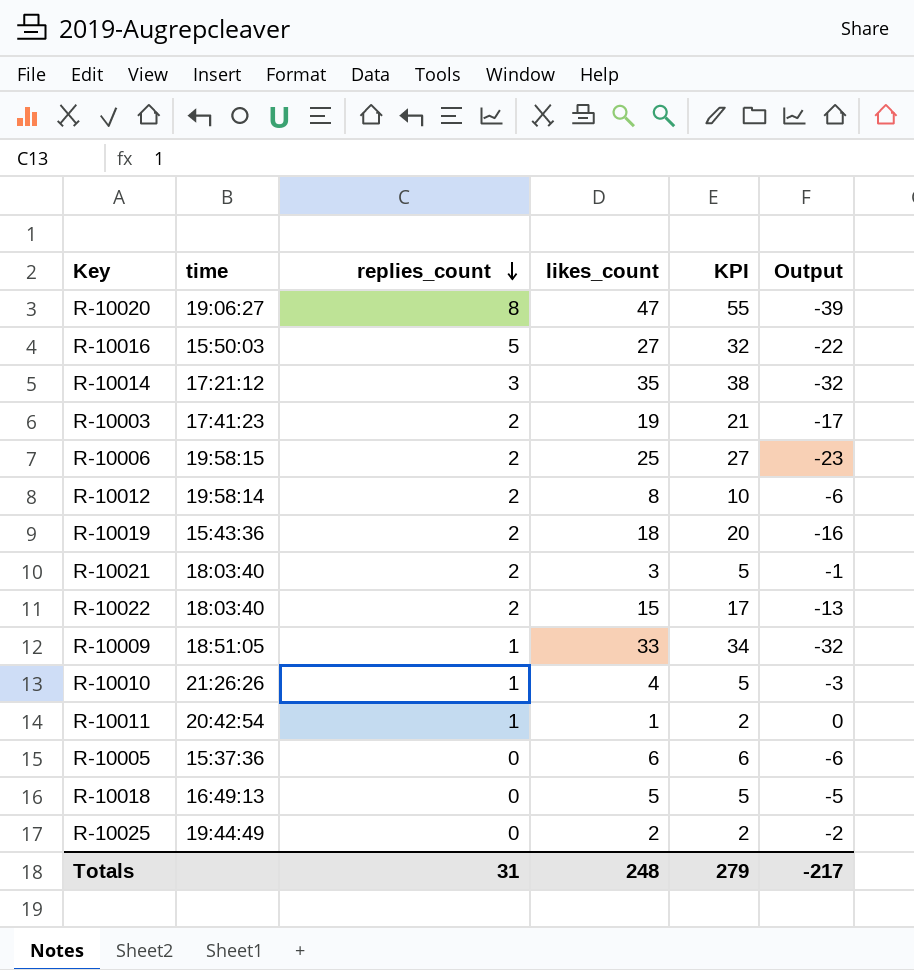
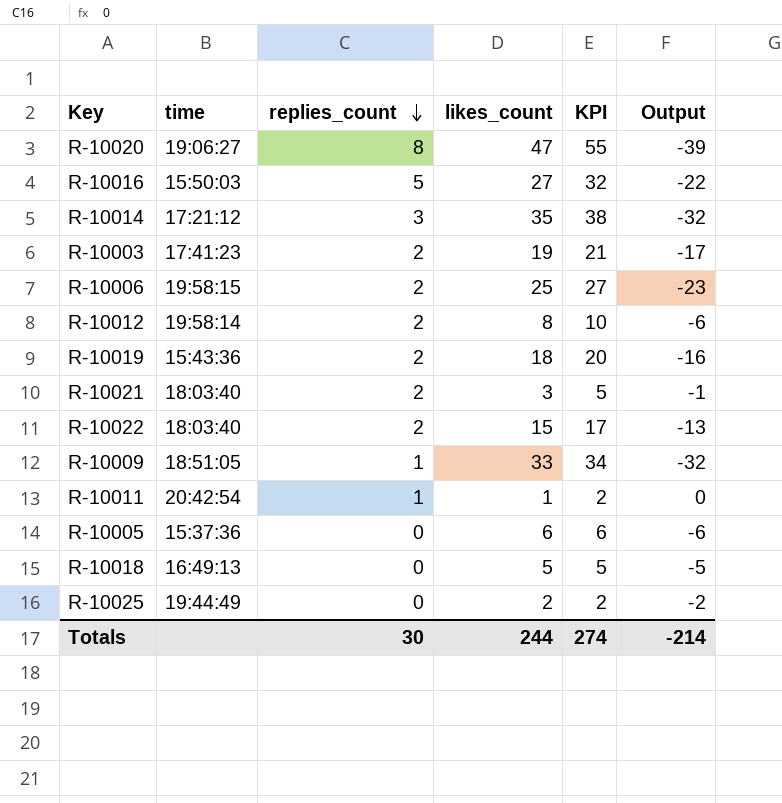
row R-10010: 21:26:26 | 1 | 4 | 5 | -3 -> none
Totals | replies_count: 31 -> 30
Totals | likes_count: 248 -> 244
Totals | KPI: 279 -> 274
Totals | Output: -217 -> -214

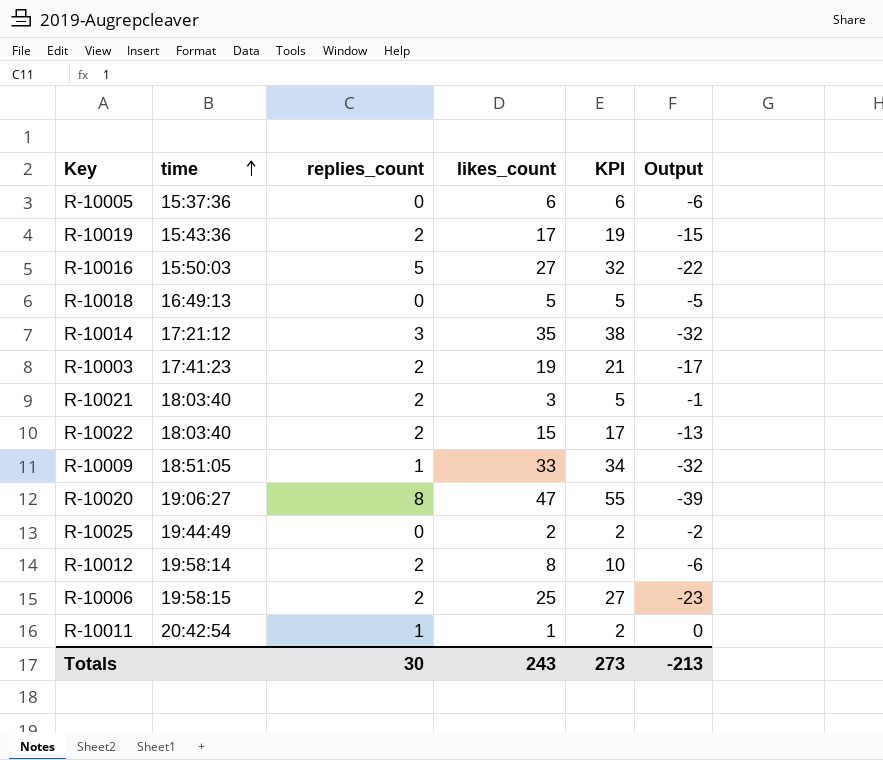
row order: replies_count descending -> time ascending
R-10019 | likes_count: 18 -> 17
R-10019 | KPI: 20 -> 19
R-10019 | Output: -16 -> -15
Totals | likes_count: 244 -> 243
Totals | KPI: 274 -> 273
Totals | Output: -214 -> -213

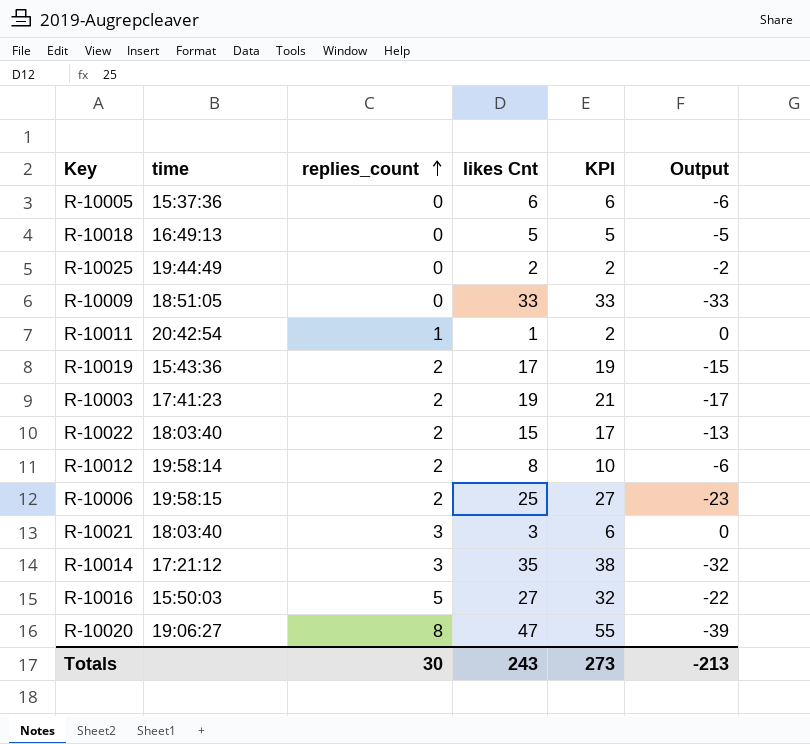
row order: time ascending -> replies_count ascending
column name: likes_count -> likes Cnt
R-10009 | replies_count: 1 -> 0
R-10009 | KPI: 34 -> 33
R-10009 | Output: -32 -> -33
R-10021 | replies_count: 2 -> 3
R-10021 | KPI: 5 -> 6
R-10021 | Output: -1 -> 0

